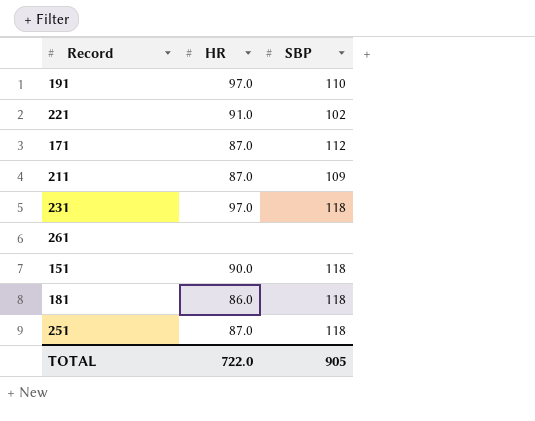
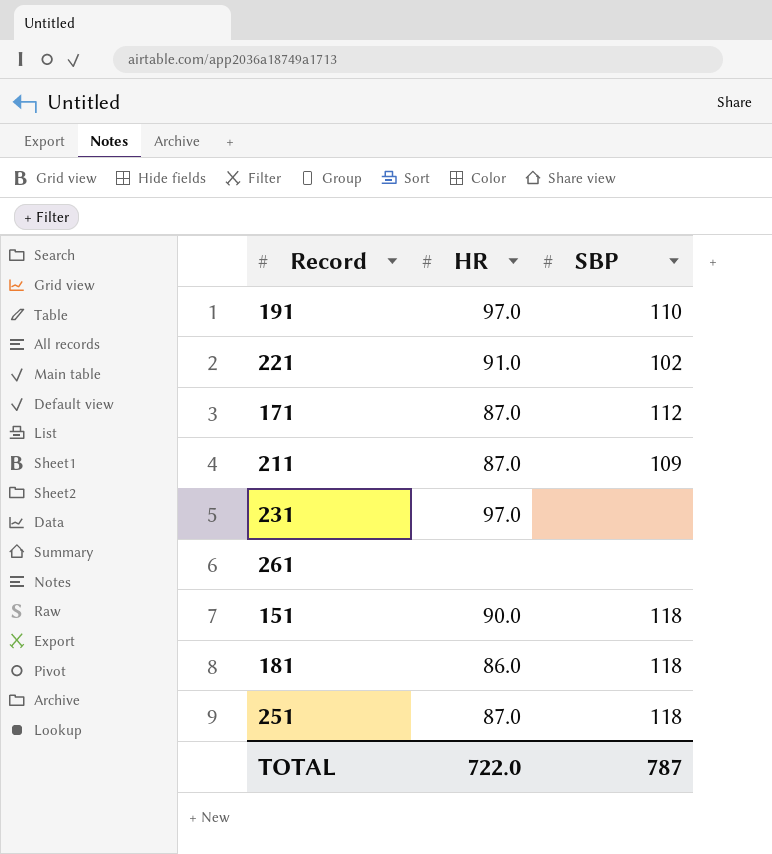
231 | SBP: 118 -> none
TOTAL | SBP: 905 -> 787

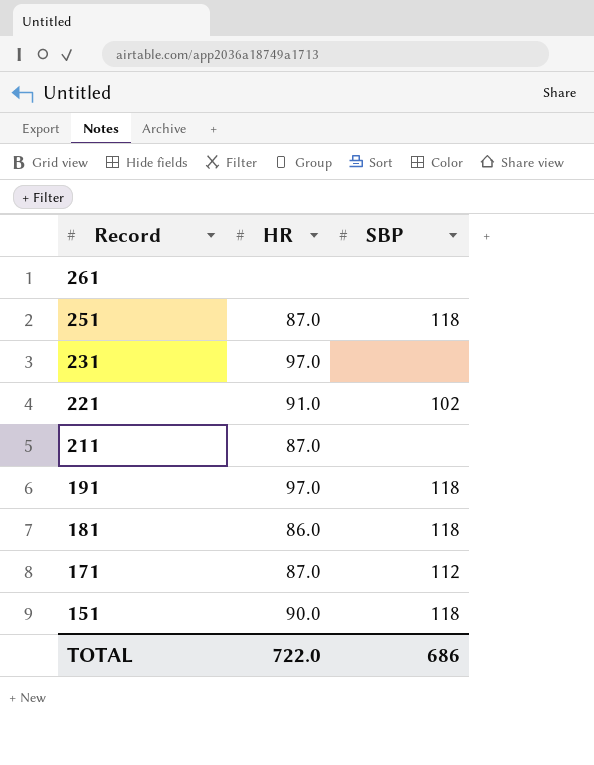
row order: none -> Record descending
211 | SBP: 109 -> none
191 | SBP: 110 -> 118
TOTAL | SBP: 787 -> 686

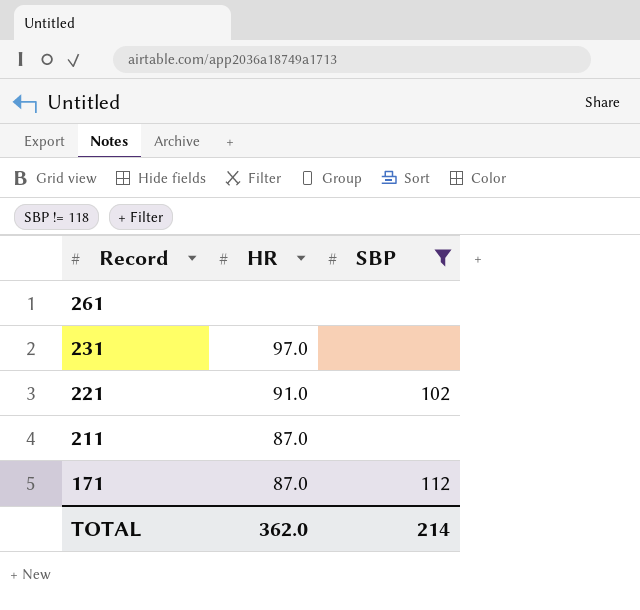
filter: none -> SBP != 118
TOTAL | HR: 722.0 -> 362.0
TOTAL | SBP: 686 -> 214

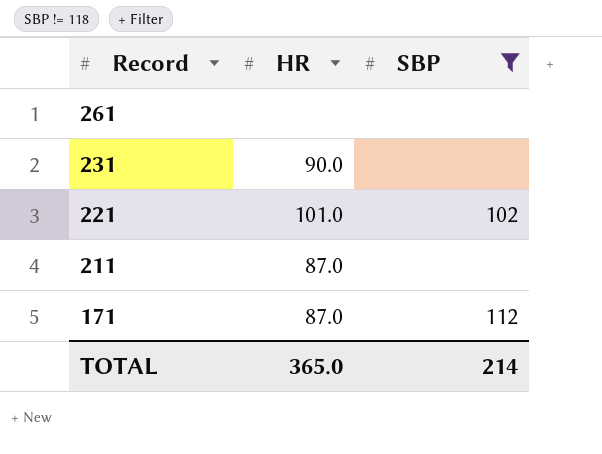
231 | HR: 97.0 -> 90.0
221 | HR: 91.0 -> 101.0
TOTAL | HR: 362.0 -> 365.0

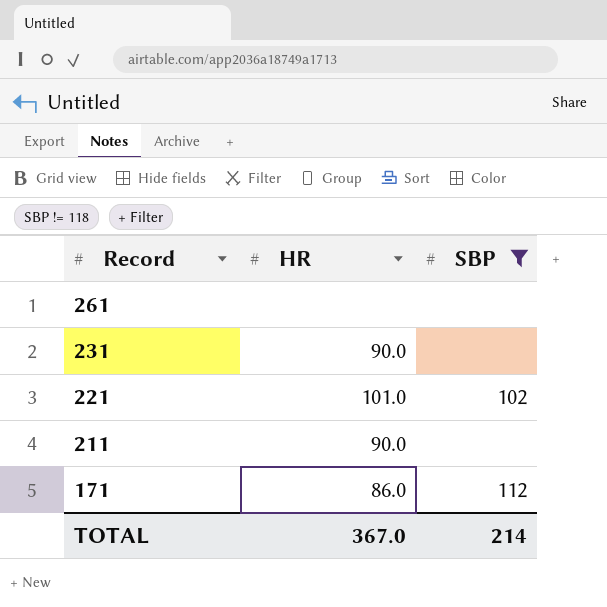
211 | HR: 87.0 -> 90.0
171 | HR: 87.0 -> 86.0
TOTAL | HR: 365.0 -> 367.0

